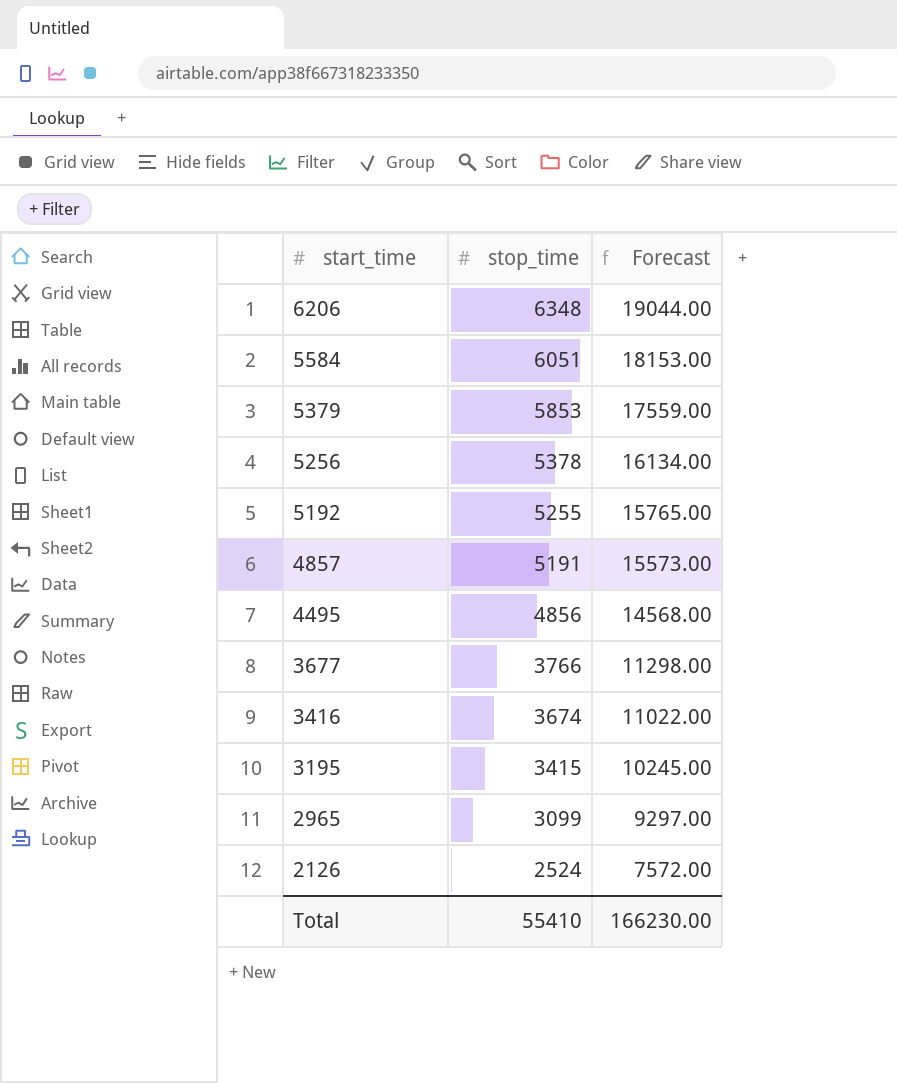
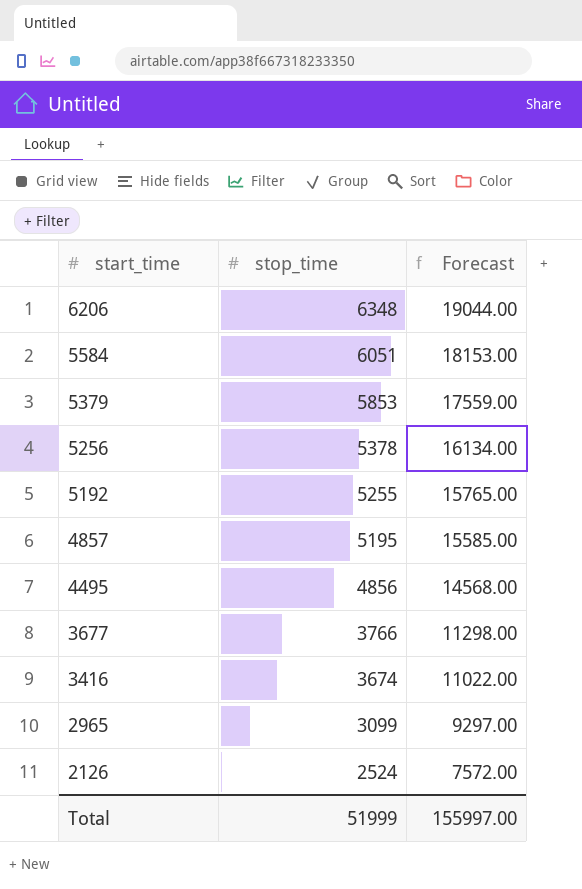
row 3195: 3415 | 10245.00 -> none
4857 | stop_time: 5191 -> 5195
4857 | Forecast: 15573.00 -> 15585.00
Total | stop_time: 55410 -> 51999
Total | Forecast: 166230.00 -> 155997.00

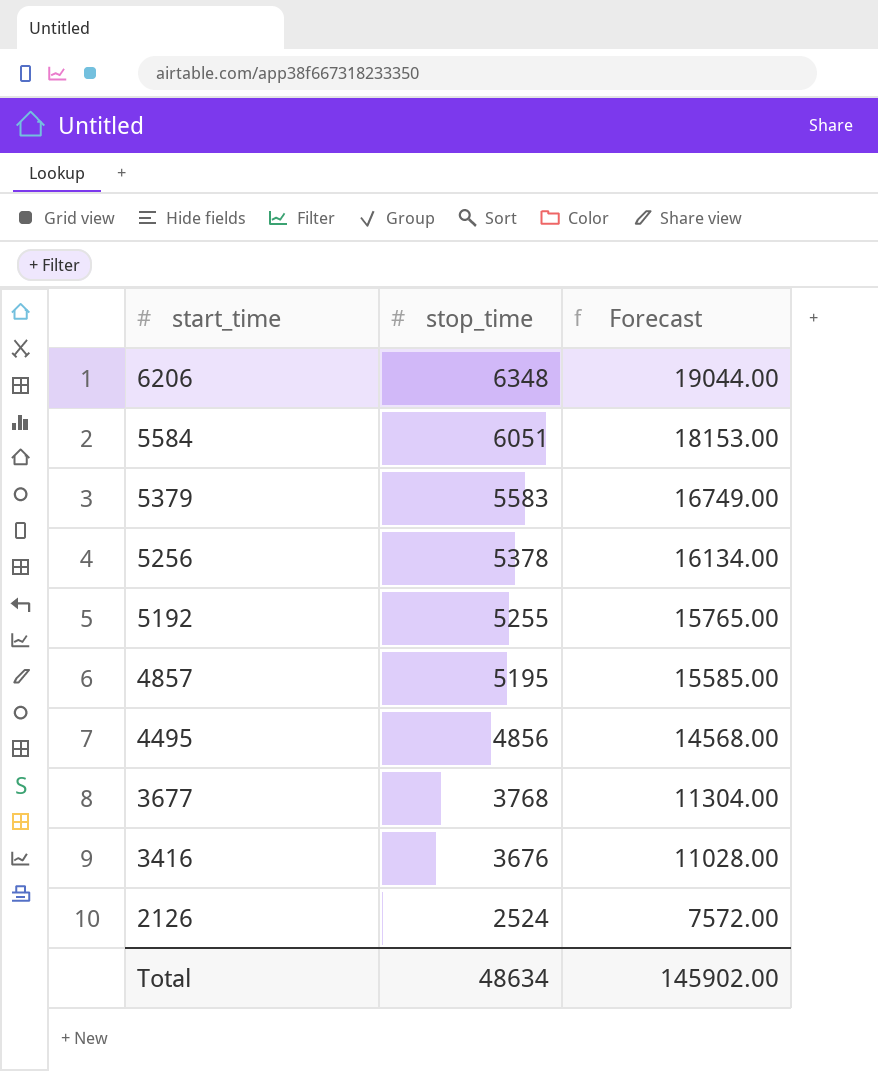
row 2965: 3099 | 9297.00 -> none
5379 | stop_time: 5853 -> 5583
5379 | Forecast: 17559.00 -> 16749.00
3677 | stop_time: 3766 -> 3768
3677 | Forecast: 11298.00 -> 11304.00
3416 | stop_time: 3674 -> 3676
3416 | Forecast: 11022.00 -> 11028.00
Total | stop_time: 51999 -> 48634
Total | Forecast: 155997.00 -> 145902.00

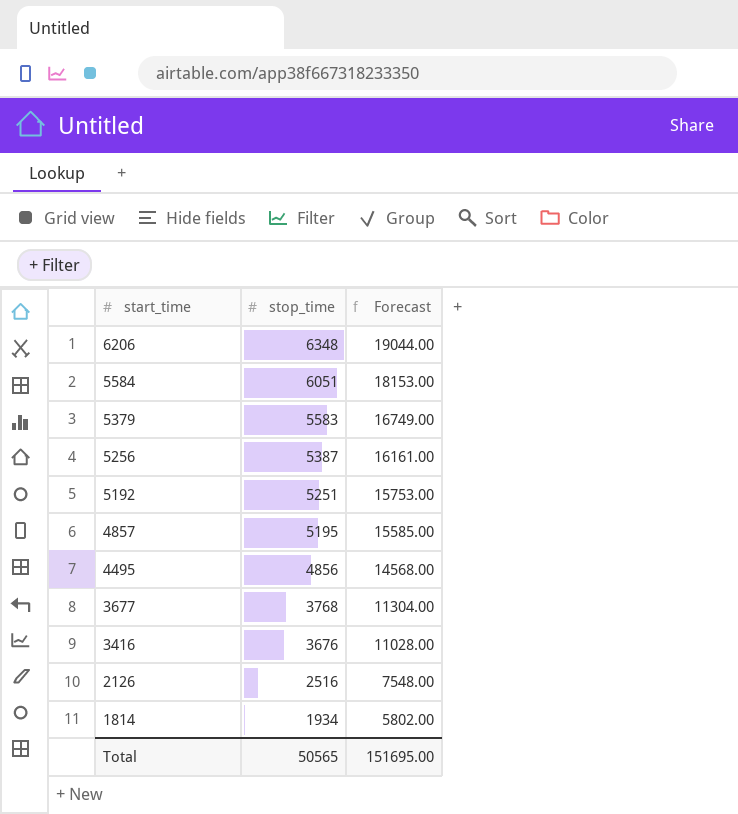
5256 | stop_time: 5378 -> 5387
5256 | Forecast: 16134.00 -> 16161.00
5192 | stop_time: 5255 -> 5251
5192 | Forecast: 15765.00 -> 15753.00
2126 | stop_time: 2524 -> 2516
2126 | Forecast: 7572.00 -> 7548.00
row 1814: none -> 1934 | 5802.00
Total | stop_time: 48634 -> 50565
Total | Forecast: 145902.00 -> 151695.00

